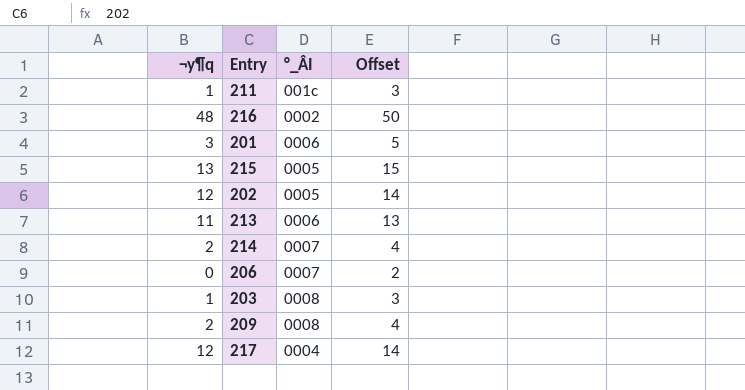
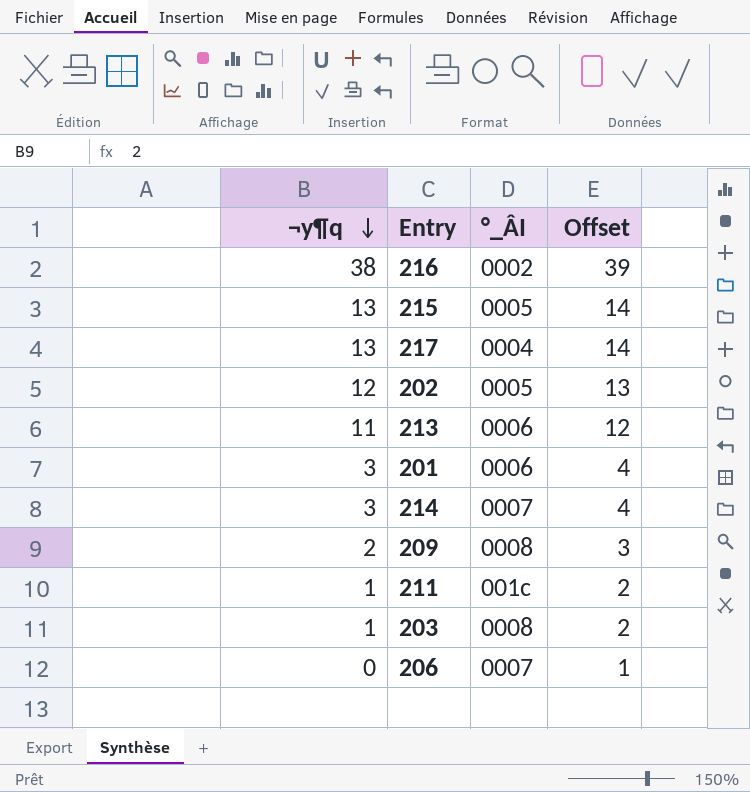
row order: none -> ¬y¶q descending
column Offset | formula: [¬y¶q] + 2 -> [¬y¶q] + 1
216 | ¬y¶q: 48 -> 38
217 | ¬y¶q: 12 -> 13
214 | ¬y¶q: 2 -> 3

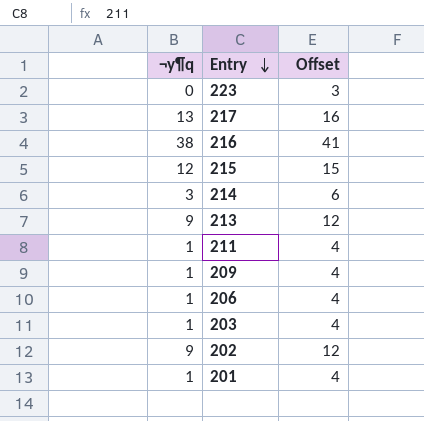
row order: ¬y¶q descending -> Entry descending
column °_ÂI | position: 3 -> none
column Offset | formula: [¬y¶q] + 1 -> [¬y¶q] + 3
row 223: none -> 0 | 3
215 | ¬y¶q: 13 -> 12
213 | ¬y¶q: 11 -> 9
209 | ¬y¶q: 2 -> 1
206 | ¬y¶q: 0 -> 1
202 | ¬y¶q: 12 -> 9
201 | ¬y¶q: 3 -> 1

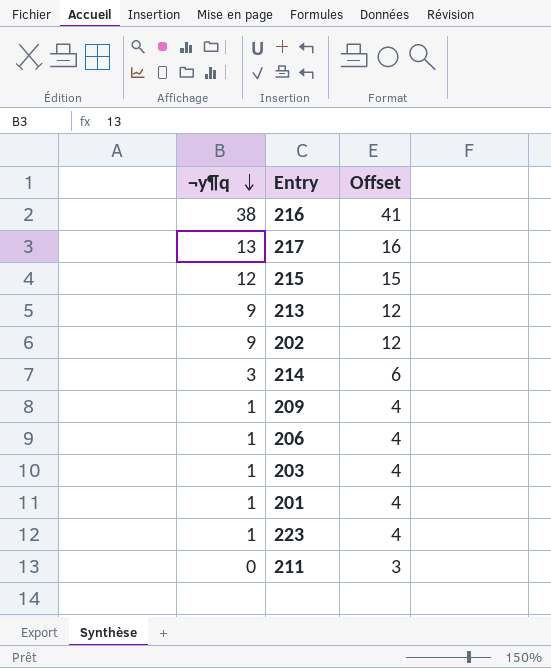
row order: Entry descending -> ¬y¶q descending
223 | ¬y¶q: 0 -> 1
223 | Offset: 3 -> 4
211 | ¬y¶q: 1 -> 0
211 | Offset: 4 -> 3

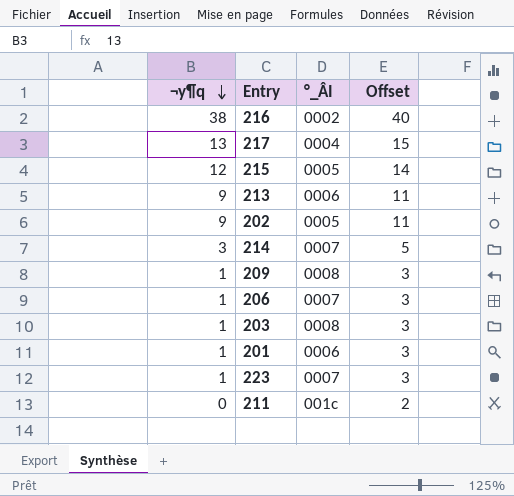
column °_ÂI | position: none -> 3
column Offset | formula: [¬y¶q] + 3 -> [¬y¶q] + 2

